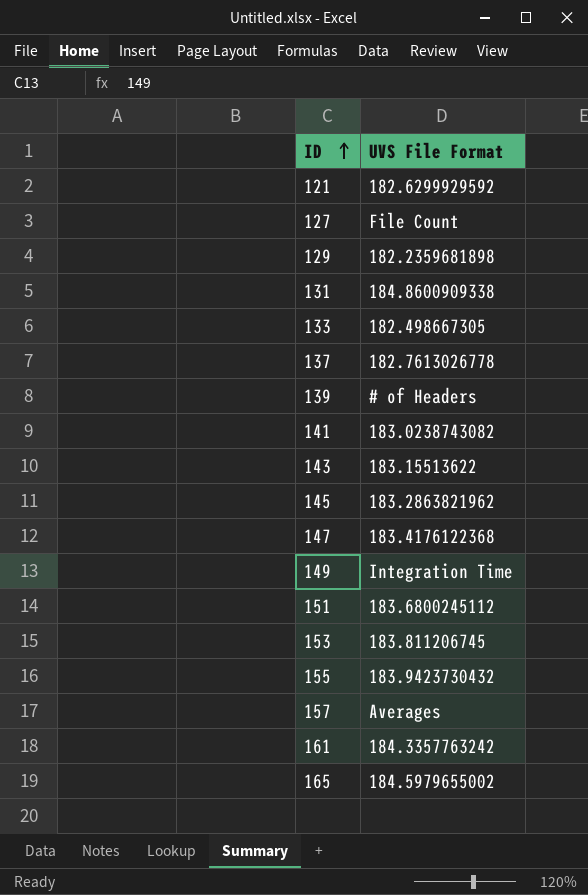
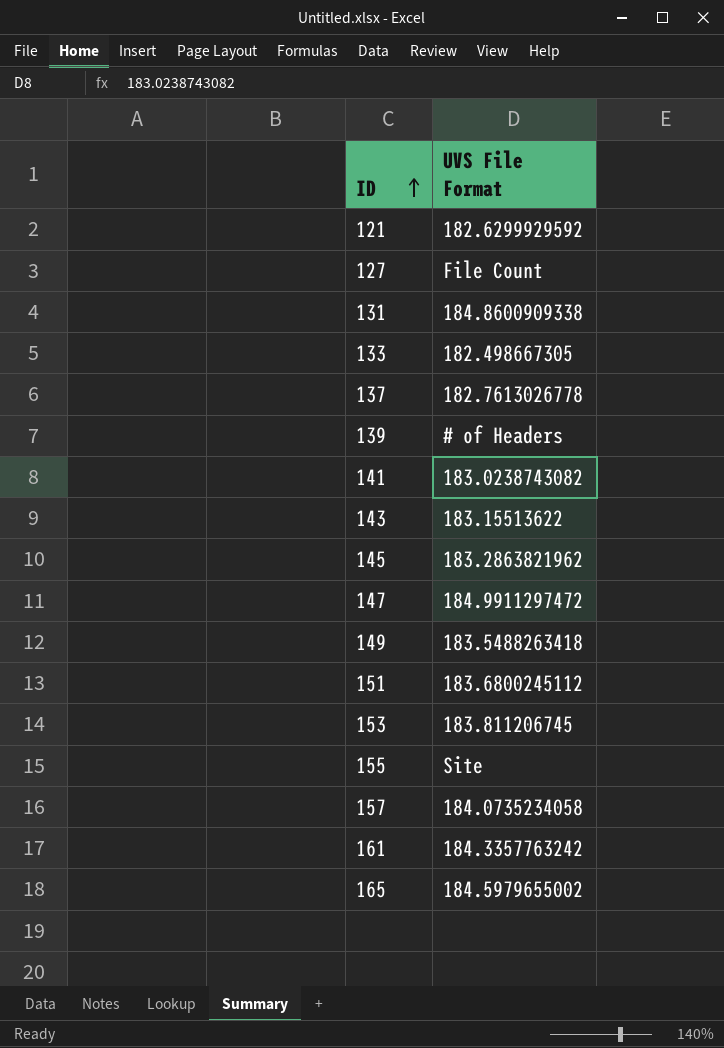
row 129: 182.2359681898 -> none
147 | UVS File Format: 183.4176122368 -> 184.9911297472
149 | UVS File Format: Integration Time -> 183.5488263418
155 | UVS File Format: 183.9423730432 -> Site
157 | UVS File Format: Averages -> 184.0735234058

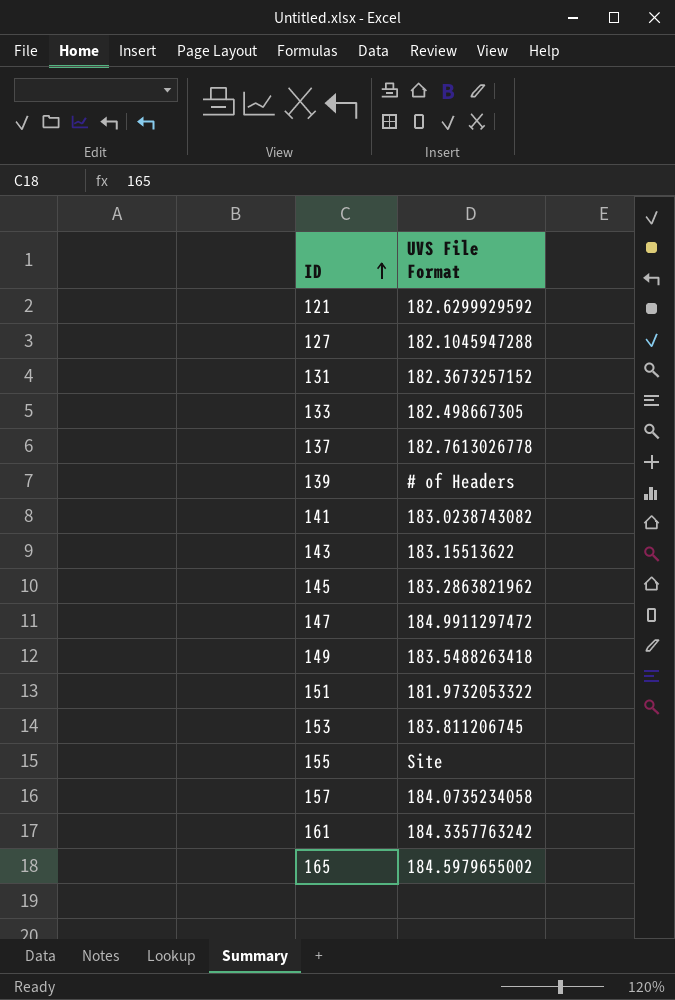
127 | UVS File Format: File Count -> 182.1045947288
131 | UVS File Format: 184.8600909338 -> 182.3673257152
151 | UVS File Format: 183.6800245112 -> 181.9732053322

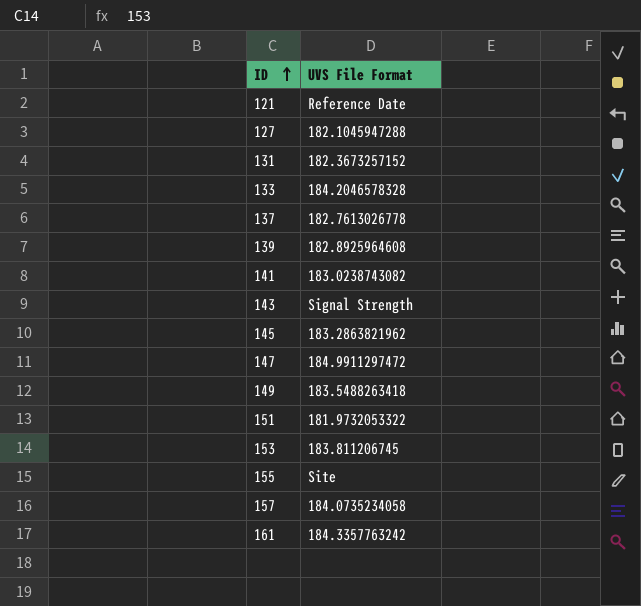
row 165: 184.5979655002 -> none
121 | UVS File Format: 182.6299929592 -> Reference Date
133 | UVS File Format: 182.498667305 -> 184.2046578328
139 | UVS File Format: # of Headers -> 182.8925964608
143 | UVS File Format: 183.15513622 -> Signal Strength

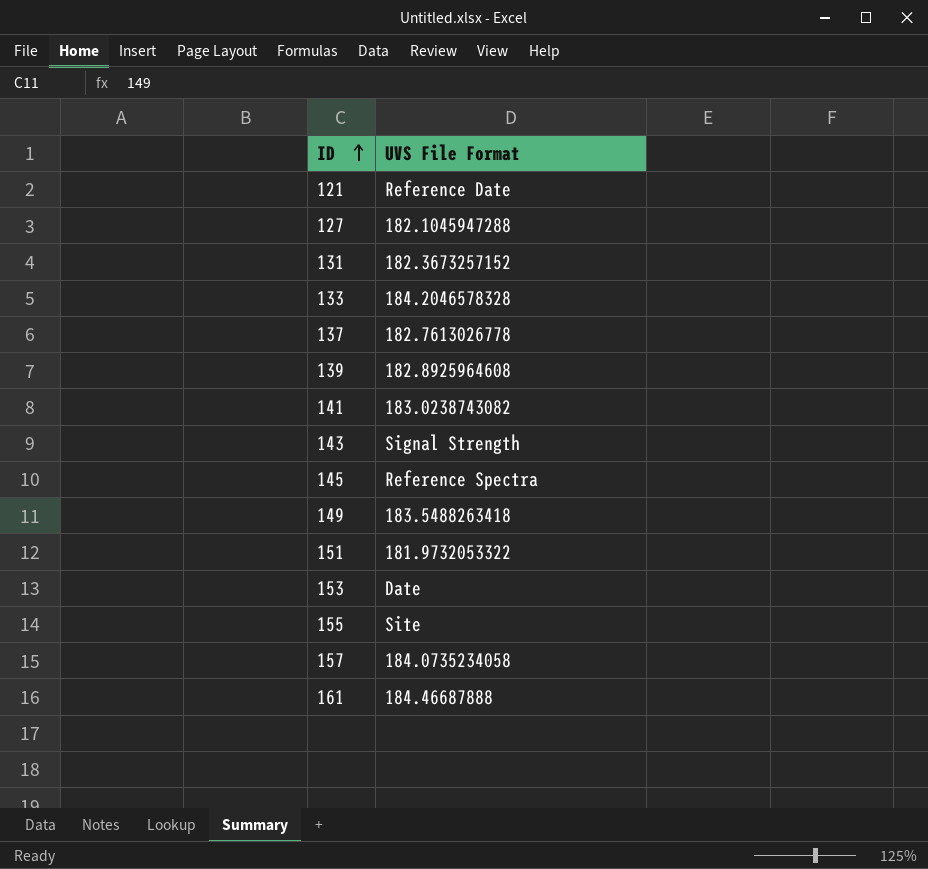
row 147: 184.9911297472 -> none
145 | UVS File Format: 183.2863821962 -> Reference Spectra
153 | UVS File Format: 183.811206745 -> Date
161 | UVS File Format: 184.3357763242 -> 184.46687888

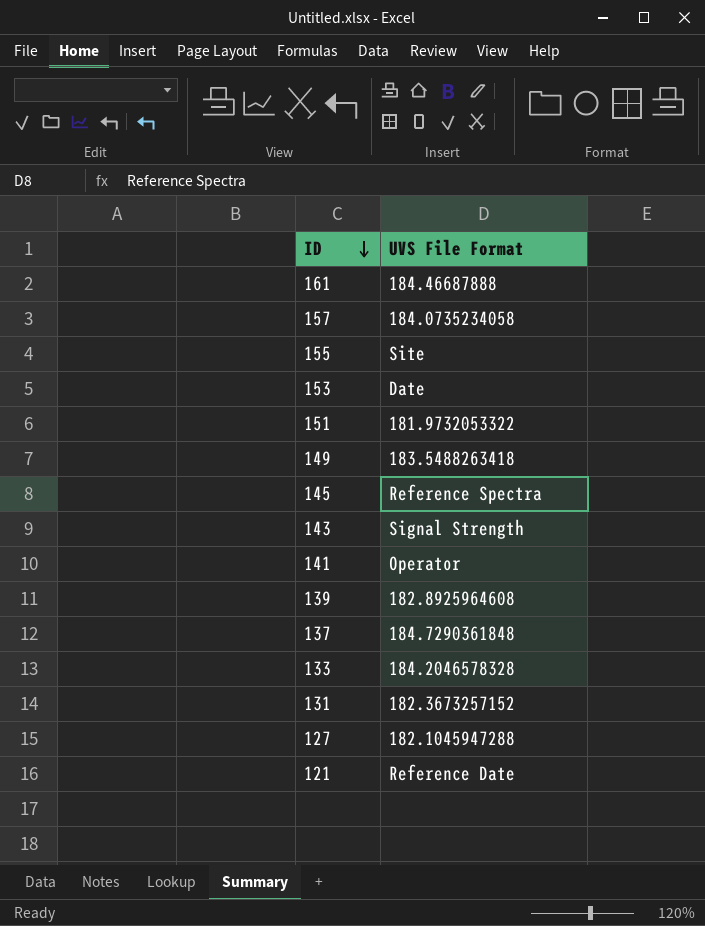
row order: ID ascending -> ID descending
141 | UVS File Format: 183.0238743082 -> Operator
137 | UVS File Format: 182.7613026778 -> 184.7290361848

